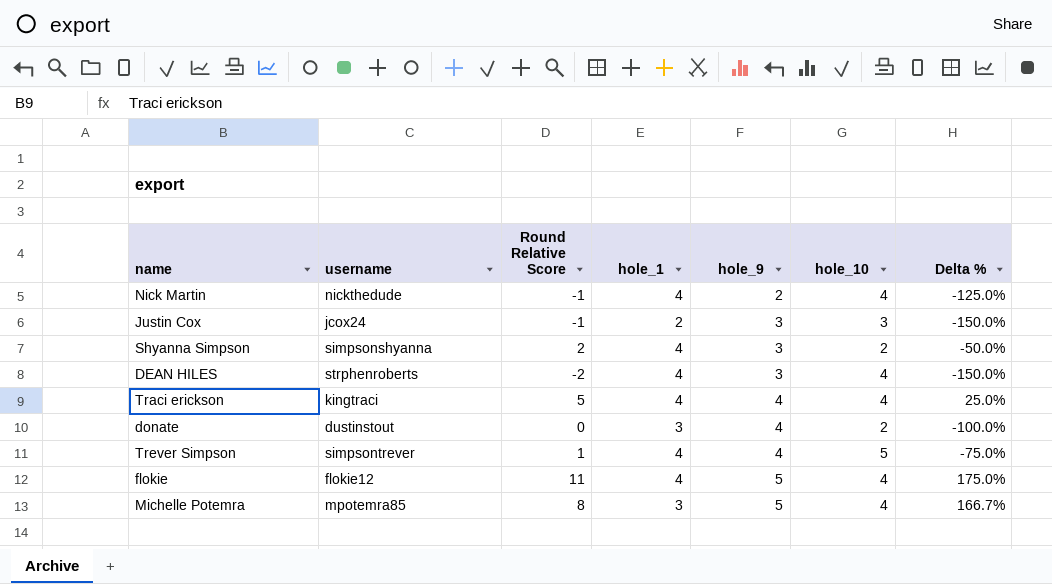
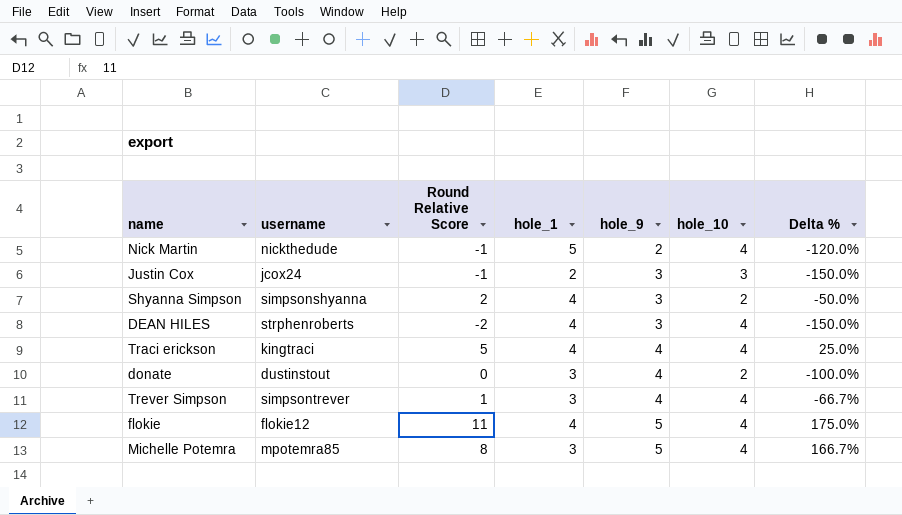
Nick Martin | hole_1: 4 -> 5
Nick Martin | Delta %: -125.0% -> -120.0%
Trever Simpson | hole_1: 4 -> 3
Trever Simpson | hole_10: 5 -> 4
Trever Simpson | Delta %: -75.0% -> -66.7%

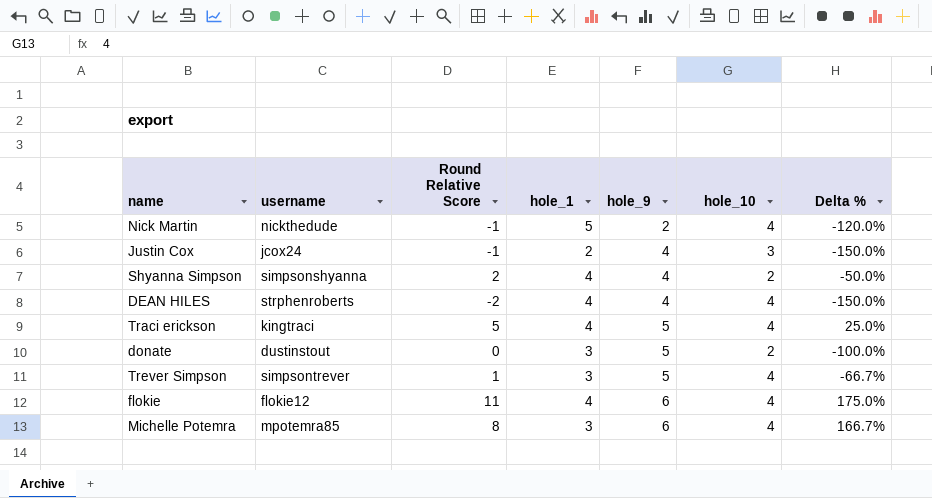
Justin Cox | hole_9: 3 -> 4
Shyanna Simpson | hole_9: 3 -> 4
DEAN HILES | hole_9: 3 -> 4
Traci erickson | hole_9: 4 -> 5
donate | hole_9: 4 -> 5
Trever Simpson | hole_9: 4 -> 5
flokie | hole_9: 5 -> 6
Michelle Potemra | hole_9: 5 -> 6

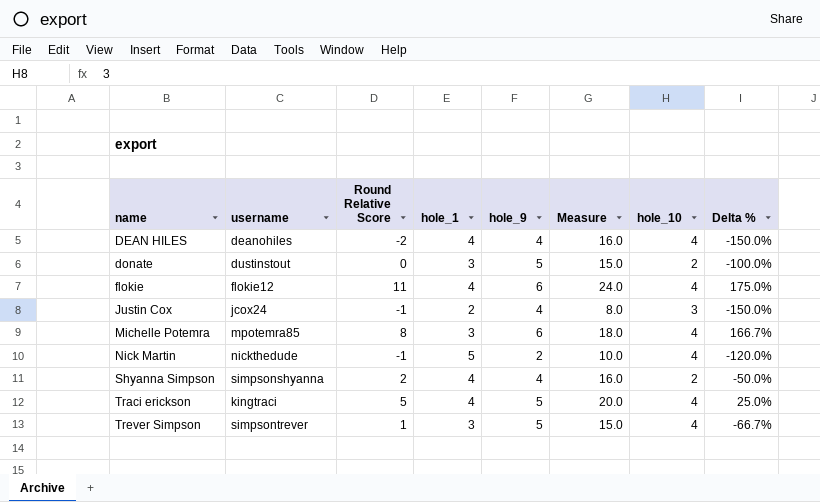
row order: hole_9 ascending -> name ascending
column Measure | formula: none -> [hole_1] * [hole_9]
DEAN HILES | username: strphenroberts -> deanohiles

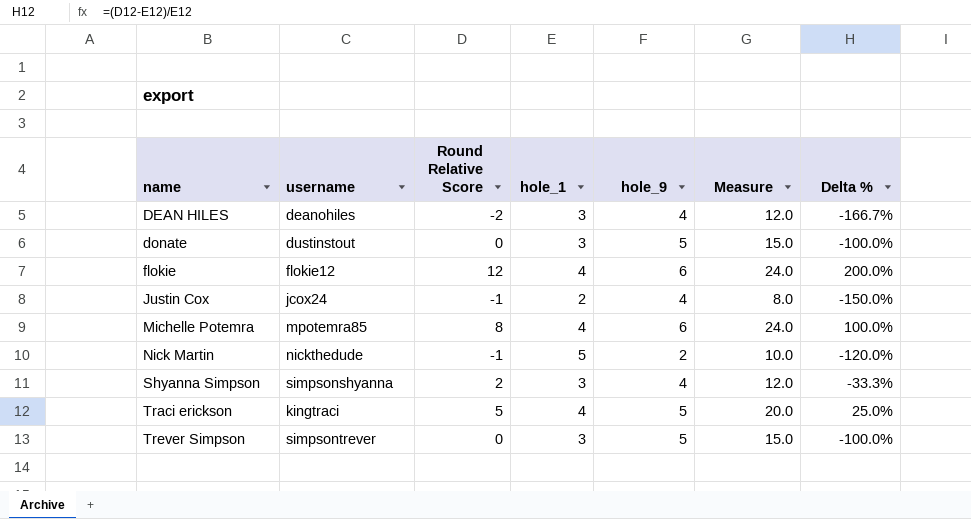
column hole_10 | position: 7 -> none
DEAN HILES | hole_1: 4 -> 3
DEAN HILES | Measure: 16.0 -> 12.0
DEAN HILES | Delta %: -150.0% -> -166.7%
flokie | Round Relative Score: 11 -> 12
flokie | Delta %: 175.0% -> 200.0%
Michelle Potemra | hole_1: 3 -> 4
Michelle Potemra | Measure: 18.0 -> 24.0
Michelle Potemra | Delta %: 166.7% -> 100.0%
Shyanna Simpson | hole_1: 4 -> 3
Shyanna Simpson | Measure: 16.0 -> 12.0
Shyanna Simpson | Delta %: -50.0% -> -33.3%
Trever Simpson | Round Relative Score: 1 -> 0
Trever Simpson | Delta %: -66.7% -> -100.0%

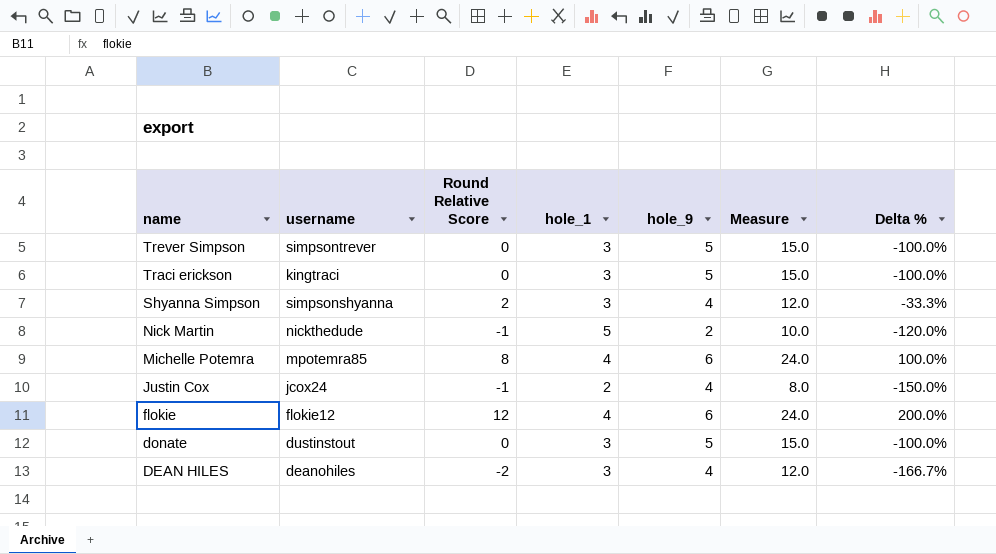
row order: name ascending -> name descending
Traci erickson | Round Relative Score: 5 -> 0
Traci erickson | hole_1: 4 -> 3
Traci erickson | Measure: 20.0 -> 15.0
Traci erickson | Delta %: 25.0% -> -100.0%

